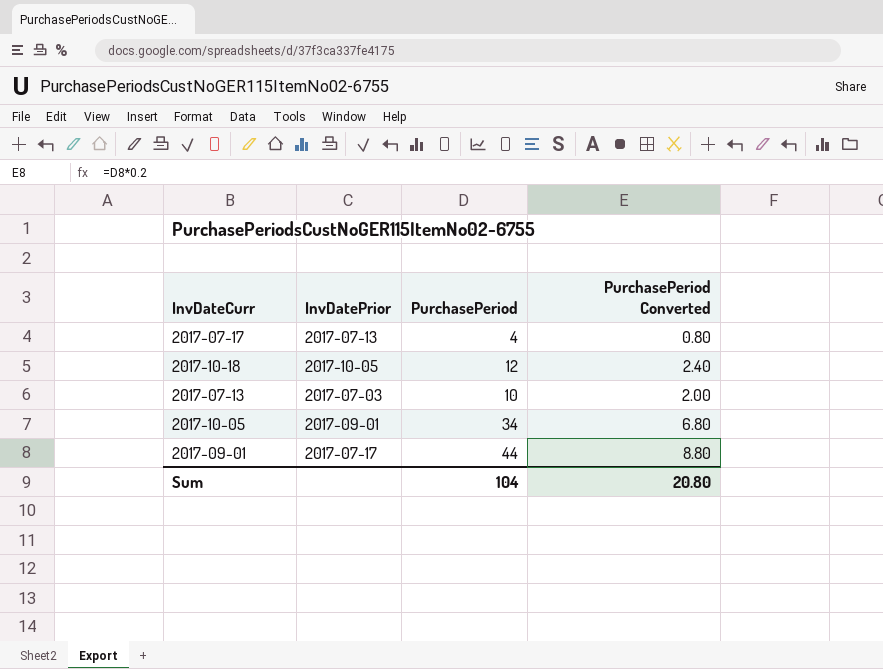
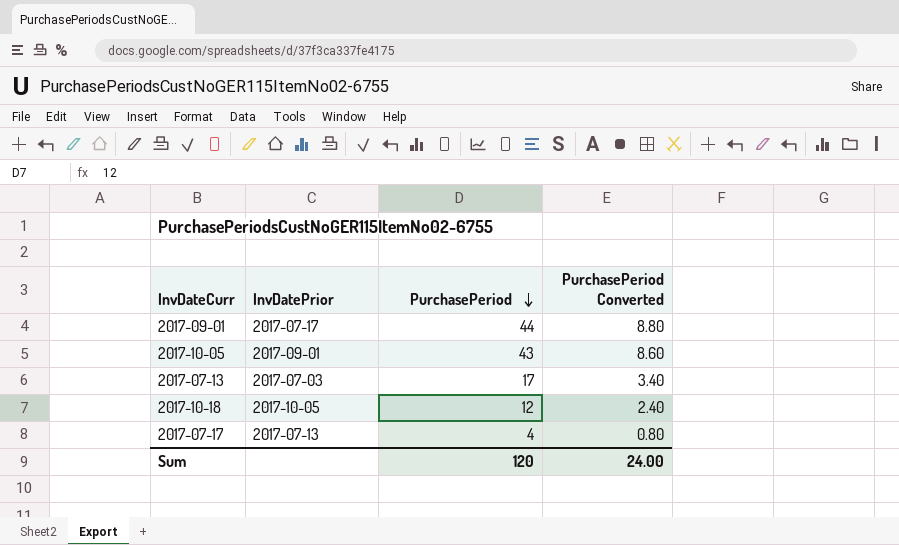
row order: none -> PurchasePeriod descending
2017-10-05 | PurchasePeriod: 34 -> 43
2017-10-05 | PurchasePeriod Converted: 6.80 -> 8.60
2017-07-13 | PurchasePeriod: 10 -> 17
2017-07-13 | PurchasePeriod Converted: 2.00 -> 3.40
Sum | PurchasePeriod: 104 -> 120
Sum | PurchasePeriod Converted: 20.80 -> 24.00

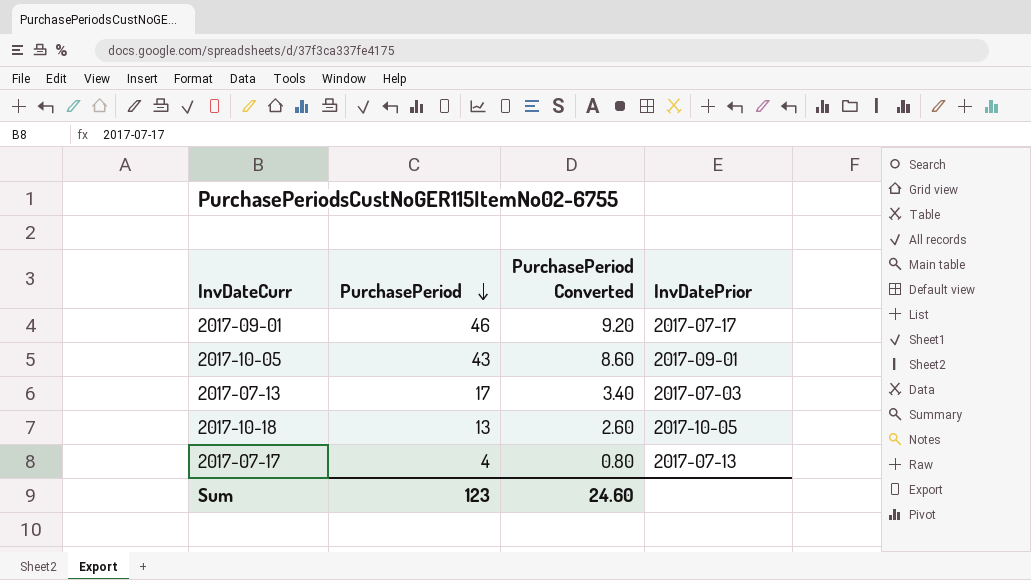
column InvDatePrior | position: 2 -> 4
2017-09-01 | PurchasePeriod: 44 -> 46
2017-09-01 | PurchasePeriod Converted: 8.80 -> 9.20
2017-10-18 | PurchasePeriod: 12 -> 13
2017-10-18 | PurchasePeriod Converted: 2.40 -> 2.60
Sum | PurchasePeriod: 120 -> 123
Sum | PurchasePeriod Converted: 24.00 -> 24.60

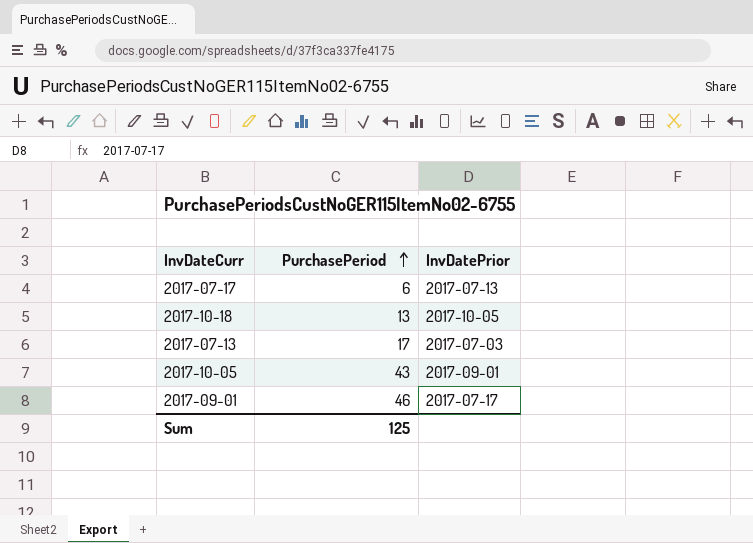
row order: PurchasePeriod descending -> PurchasePeriod ascending
column PurchasePeriod Converted | formula: [PurchasePeriod] * 0.2 -> none
2017-07-17 | PurchasePeriod: 4 -> 6
Sum | PurchasePeriod: 123 -> 125

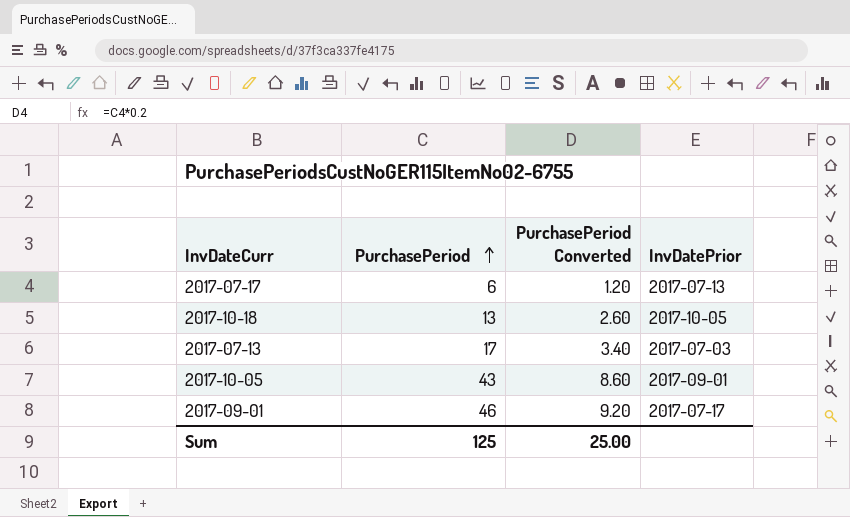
column PurchasePeriod Converted | formula: none -> [PurchasePeriod] * 0.2

